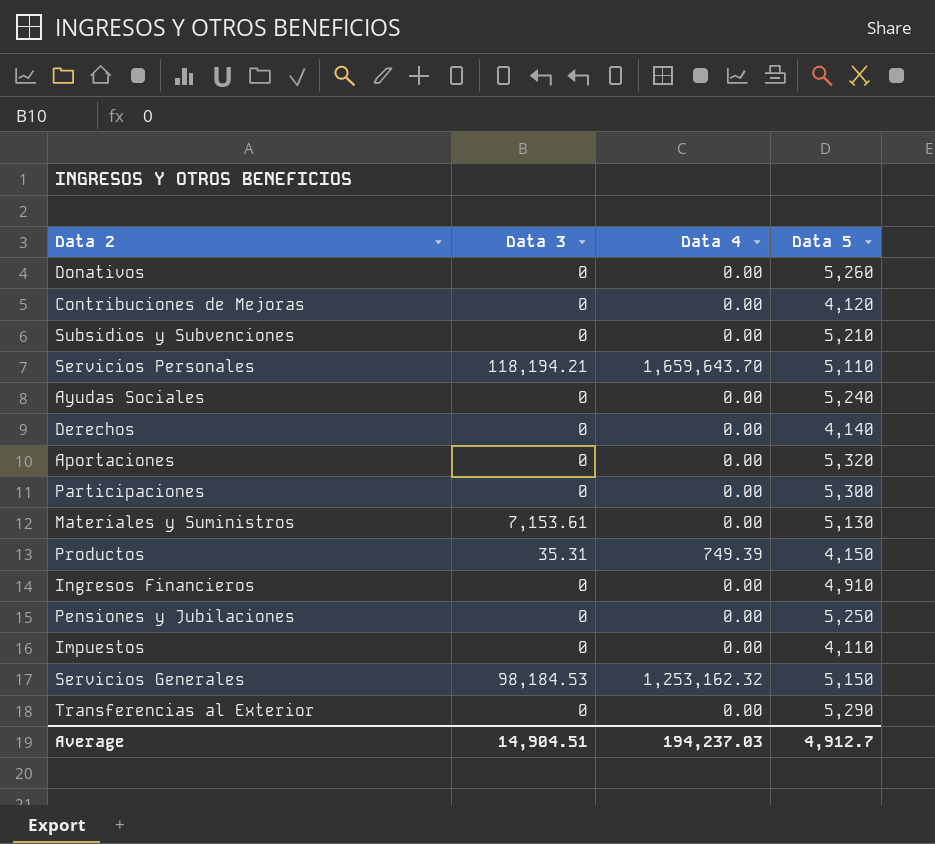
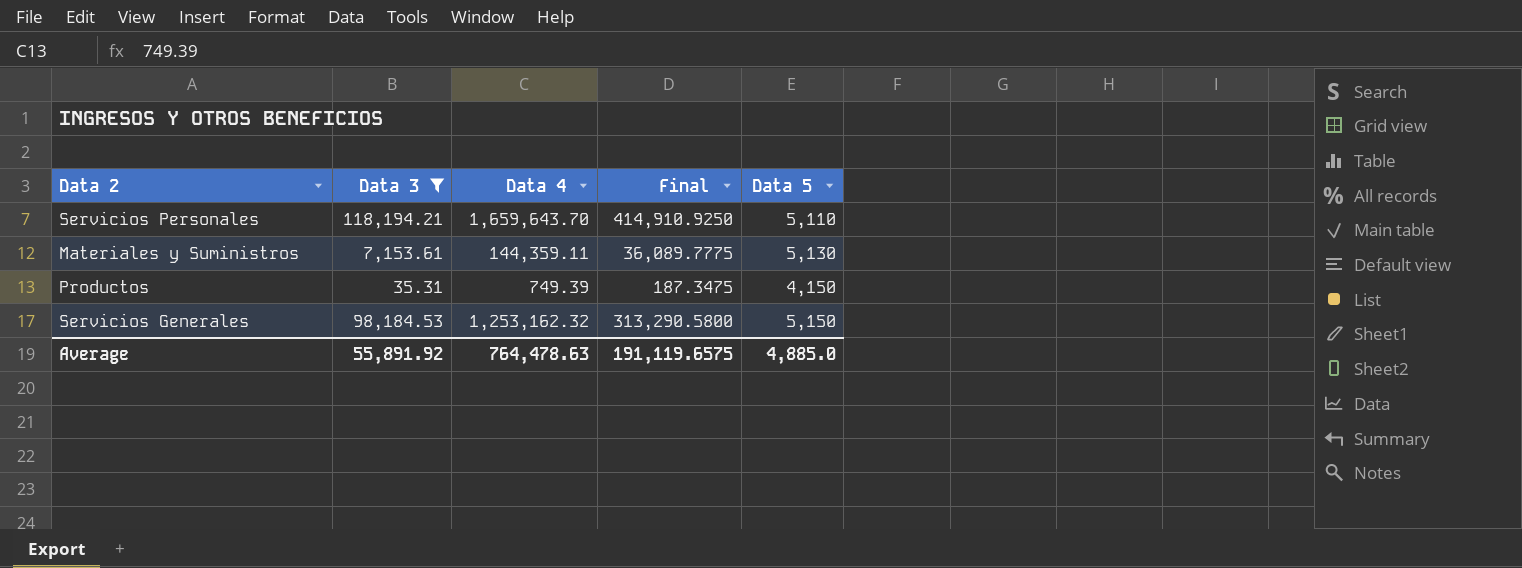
filter: none -> Data 3 != 0
column Final | formula: none -> [Data 4] * 0.25
Materiales y Suministros | Data 4: 0.00 -> 144,359.11
Average | Data 3: 14,904.51 -> 55,891.92
Average | Data 4: 194,237.03 -> 764,478.63
Average | Data 5: 4,912.7 -> 4,885.0

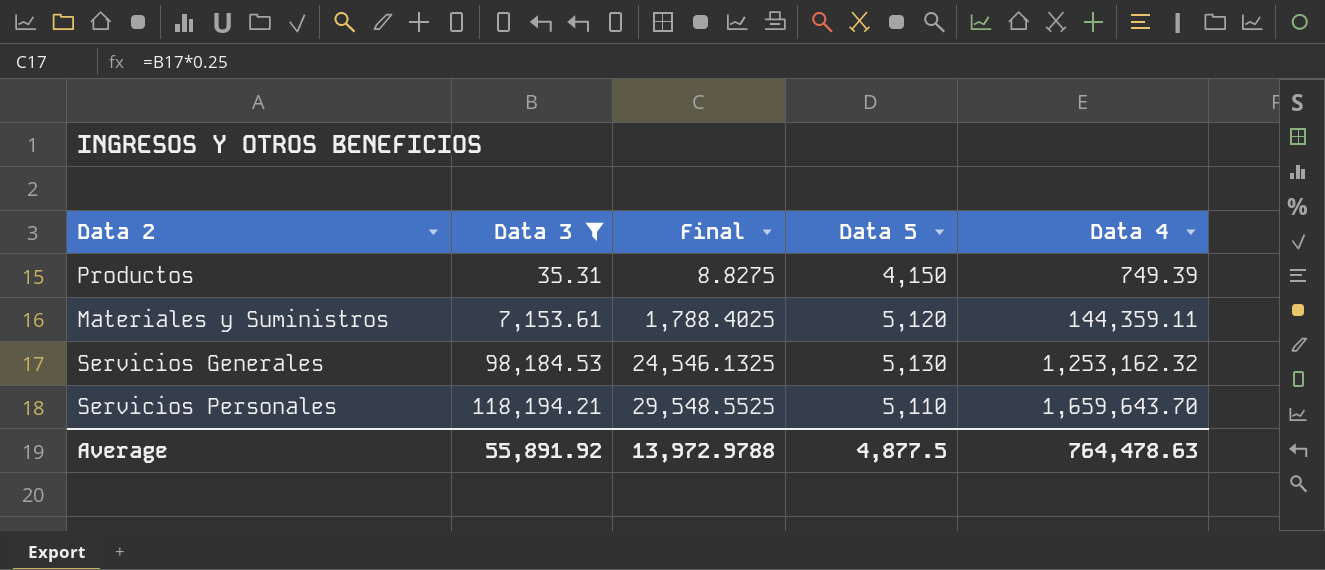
row order: none -> Data 3 ascending
column Final | formula: [Data 4] * 0.25 -> [Data 3] * 0.25
column Data 4 | position: 3 -> 5
Materiales y Suministros | Data 5: 5,130 -> 5,120
Servicios Generales | Data 5: 5,150 -> 5,130
Average | Final: 191,119.6575 -> 13,972.9788
Average | Data 5: 4,885.0 -> 4,877.5

